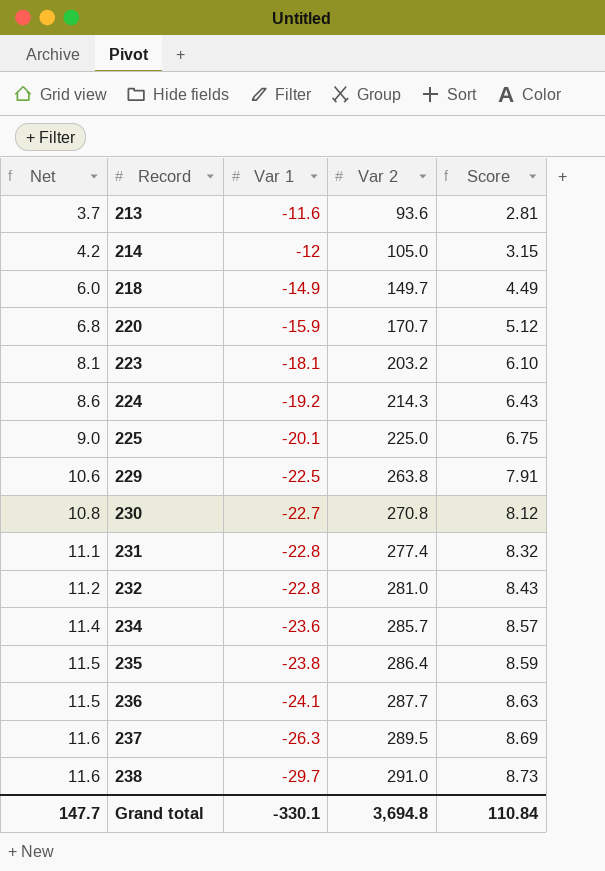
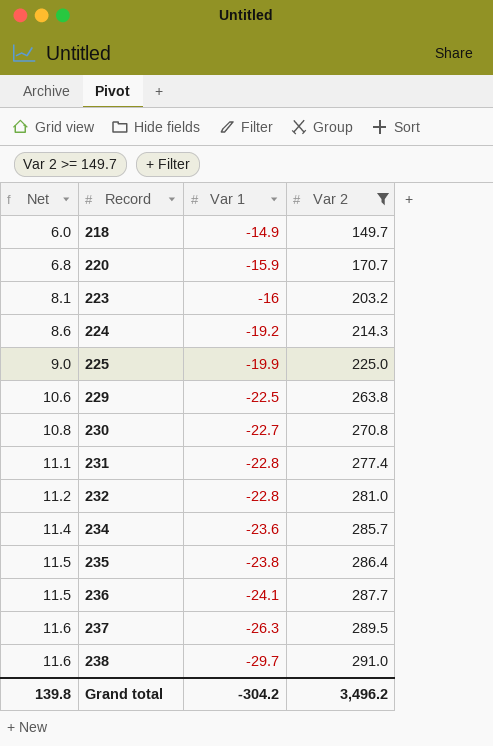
filter: none -> Var 2 >= 149.7
column Score | formula: [Var 2] * 0.03 -> none
223 | Var 1: -18.1 -> -16
225 | Var 1: -20.1 -> -19.9
Grand total | Net: 147.7 -> 139.8
Grand total | Var 1: -330.1 -> -304.2
Grand total | Var 2: 3,694.8 -> 3,496.2

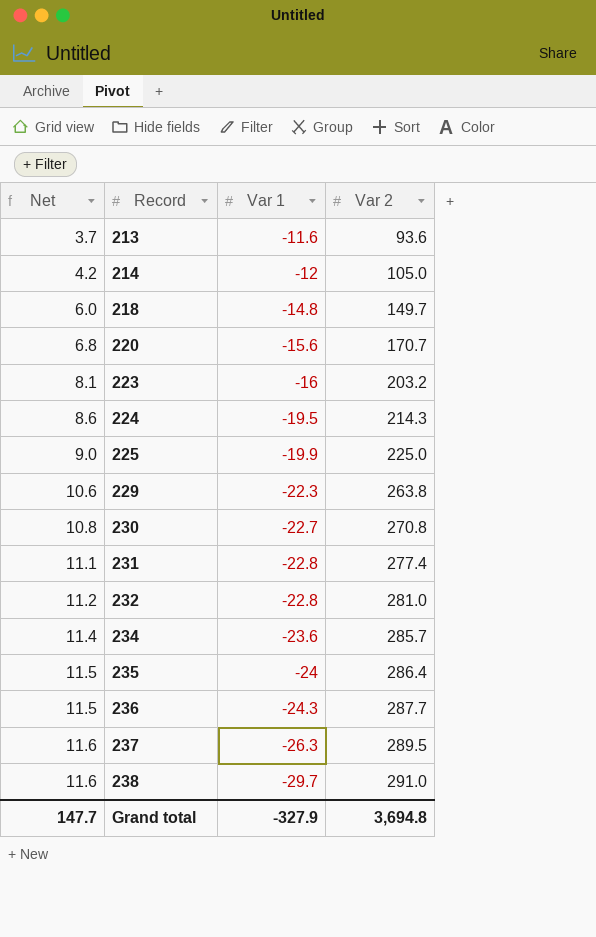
filter: Var 2 >= 149.7 -> none
218 | Var 1: -14.9 -> -14.8
220 | Var 1: -15.9 -> -15.6
224 | Var 1: -19.2 -> -19.5
229 | Var 1: -22.5 -> -22.3
235 | Var 1: -23.8 -> -24
236 | Var 1: -24.1 -> -24.3
Grand total | Net: 139.8 -> 147.7
Grand total | Var 1: -304.2 -> -327.9
Grand total | Var 2: 3,496.2 -> 3,694.8

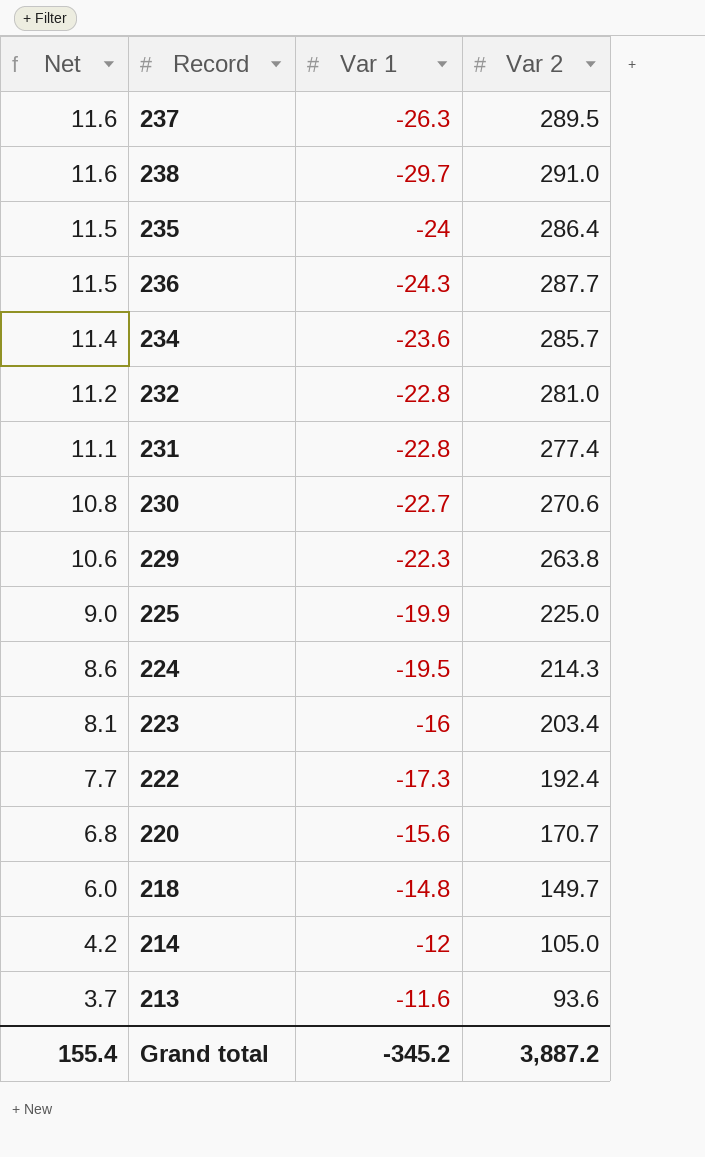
row order: Net ascending -> Net descending
230 | Var 2: 270.8 -> 270.6
223 | Var 2: 203.2 -> 203.4
row 222: none -> 7.7 | -17.3 | 192.4
Grand total | Net: 147.7 -> 155.4
Grand total | Var 1: -327.9 -> -345.2
Grand total | Var 2: 3,694.8 -> 3,887.2

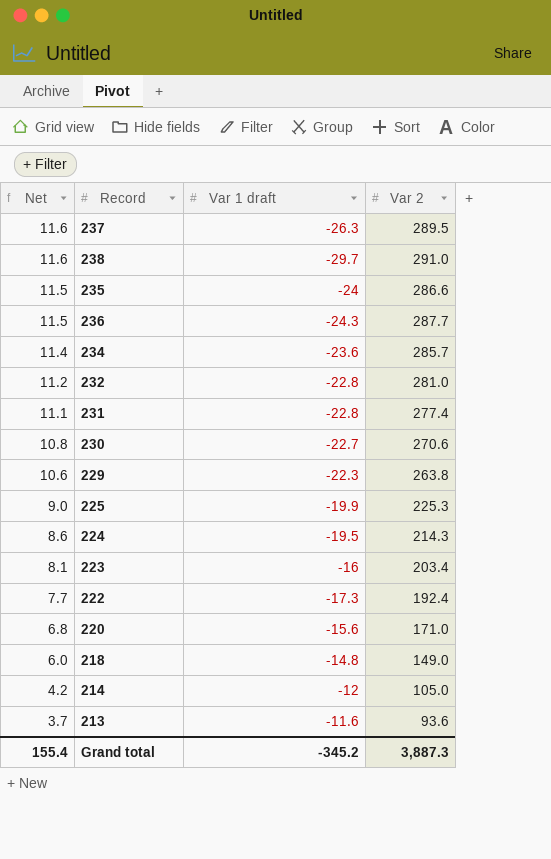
column name: Var 1 -> Var 1 draft
235 | Var 2: 286.4 -> 286.6
225 | Var 2: 225.0 -> 225.3
220 | Var 2: 170.7 -> 171.0
218 | Var 2: 149.7 -> 149.0
Grand total | Var 2: 3,887.2 -> 3,887.3

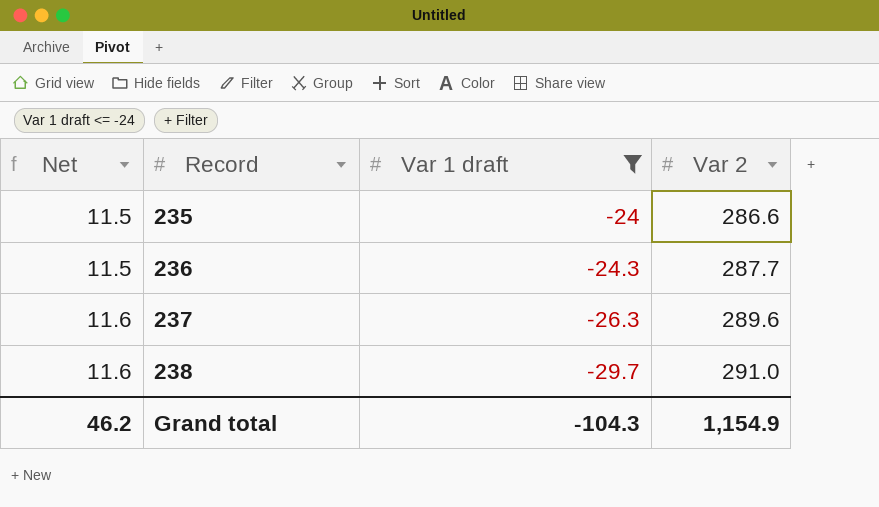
filter: none -> Var 1 draft <= -24
row order: Net descending -> Net ascending
237 | Var 2: 289.5 -> 289.6
Grand total | Net: 155.4 -> 46.2
Grand total | Var 1 draft: -345.2 -> -104.3
Grand total | Var 2: 3,887.3 -> 1,154.9

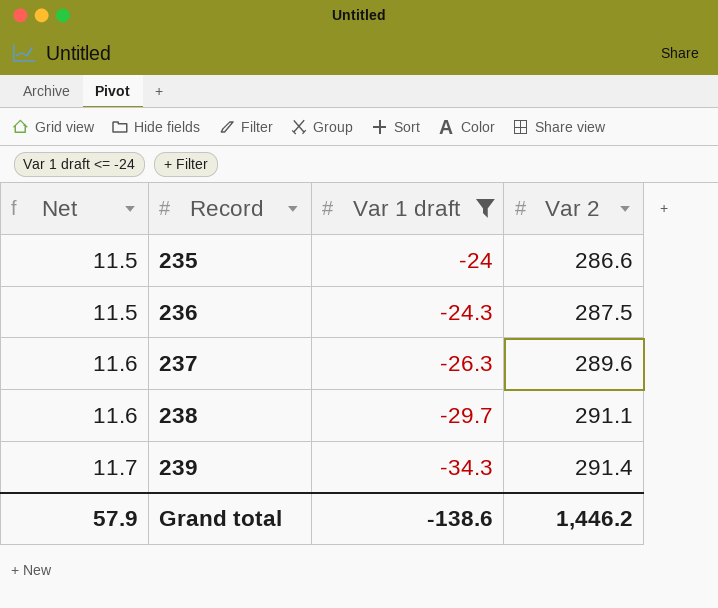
236 | Var 2: 287.7 -> 287.5
238 | Var 2: 291.0 -> 291.1
row 239: none -> 11.7 | -34.3 | 291.4
Grand total | Net: 46.2 -> 57.9
Grand total | Var 1 draft: -104.3 -> -138.6
Grand total | Var 2: 1,154.9 -> 1,446.2

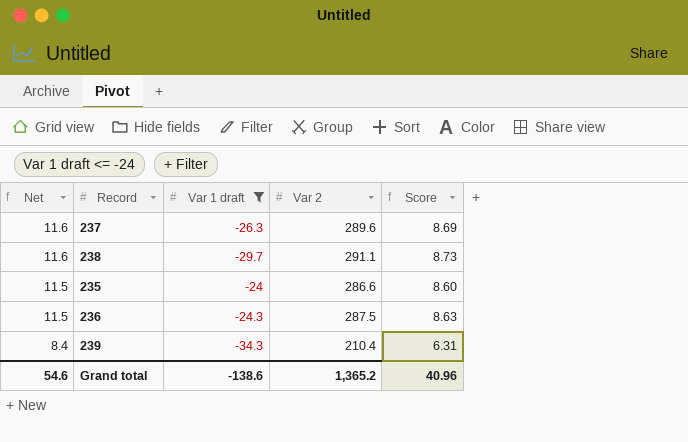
row order: Net ascending -> Net descending
column Score | formula: none -> [Var 2] * 0.03
239 | Net: 11.7 -> 8.4
239 | Var 2: 291.4 -> 210.4
Grand total | Net: 57.9 -> 54.6
Grand total | Var 2: 1,446.2 -> 1,365.2

